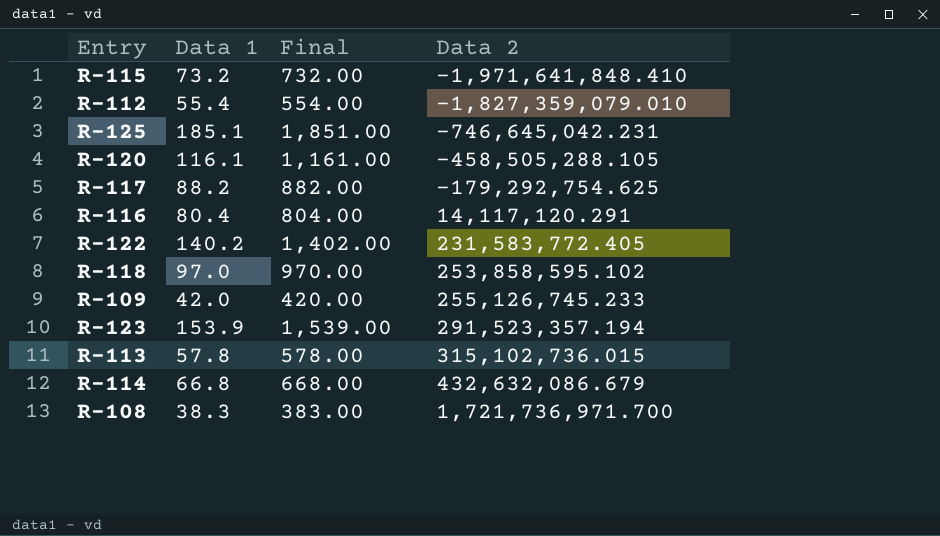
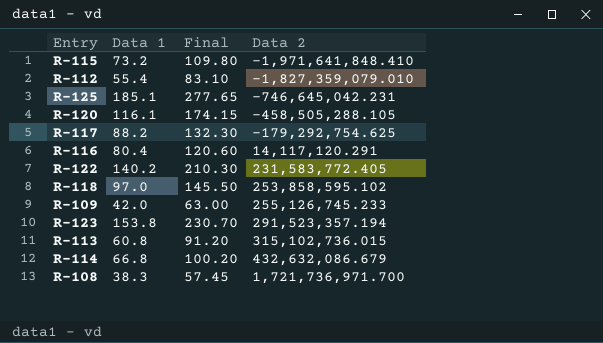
column Final | formula: [Data 1] * 10 -> [Data 1] * 1.5
R-123 | Data 1: 153.9 -> 153.8
R-113 | Data 1: 57.8 -> 60.8

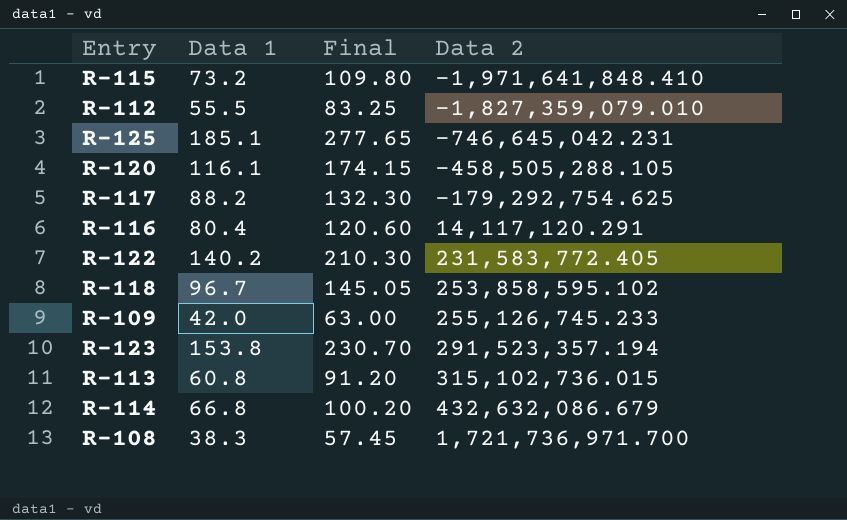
R-112 | Data 1: 55.4 -> 55.5
R-112 | Final: 83.10 -> 83.25
R-118 | Data 1: 97.0 -> 96.7
R-118 | Final: 145.50 -> 145.05

